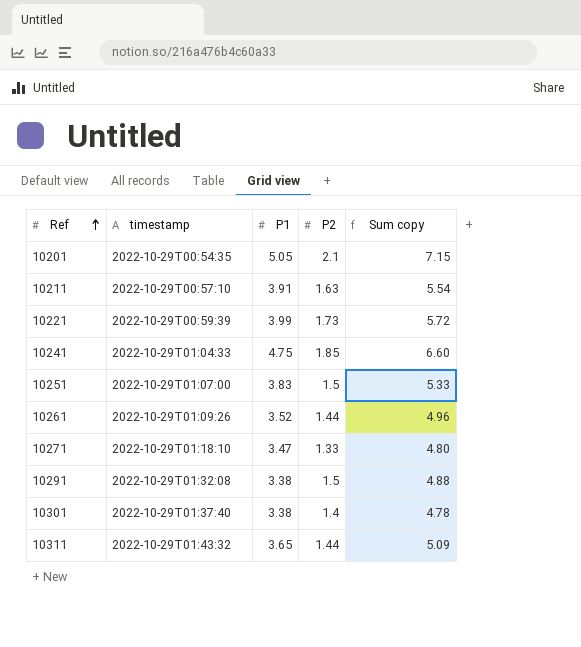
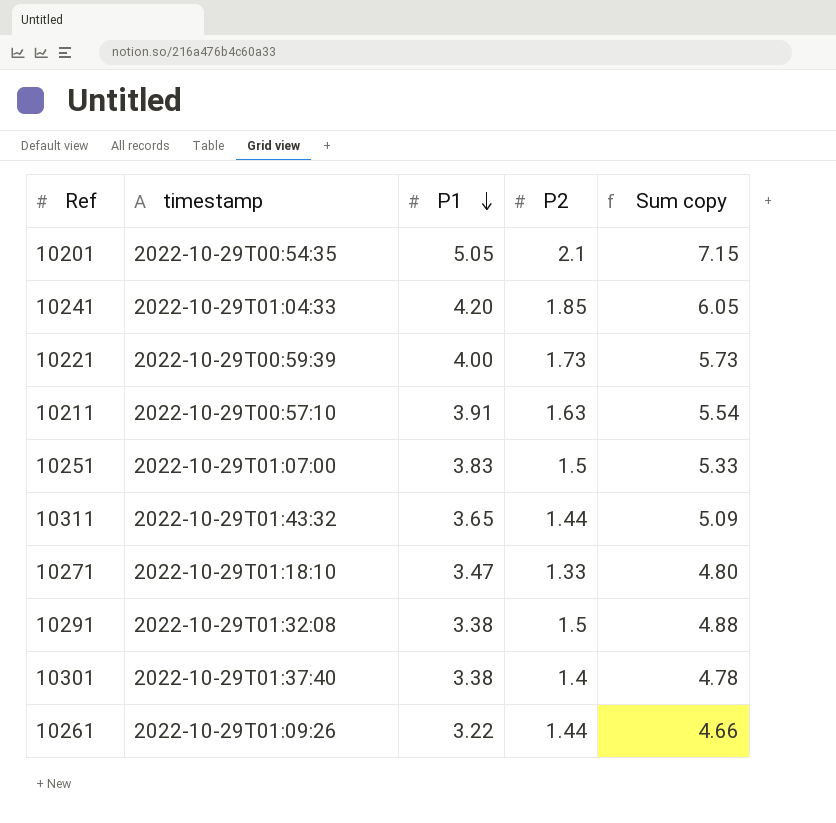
row order: Ref ascending -> P1 descending
10241 | P1: 4.75 -> 4.20
10241 | Sum copy: 6.60 -> 6.05
10221 | P1: 3.99 -> 4.00
10221 | Sum copy: 5.72 -> 5.73
10261 | P1: 3.52 -> 3.22
10261 | Sum copy: 4.96 -> 4.66

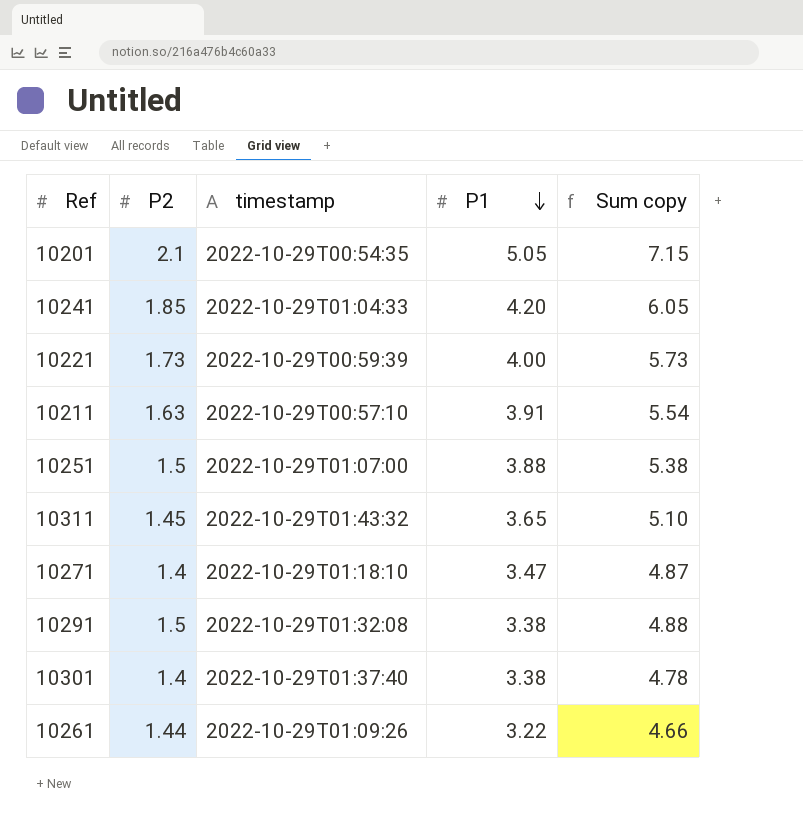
column P2 | position: 4 -> 2
10251 | P1: 3.83 -> 3.88
10251 | Sum copy: 5.33 -> 5.38
10311 | P2: 1.44 -> 1.45
10311 | Sum copy: 5.09 -> 5.10
10271 | P2: 1.33 -> 1.4
10271 | Sum copy: 4.80 -> 4.87

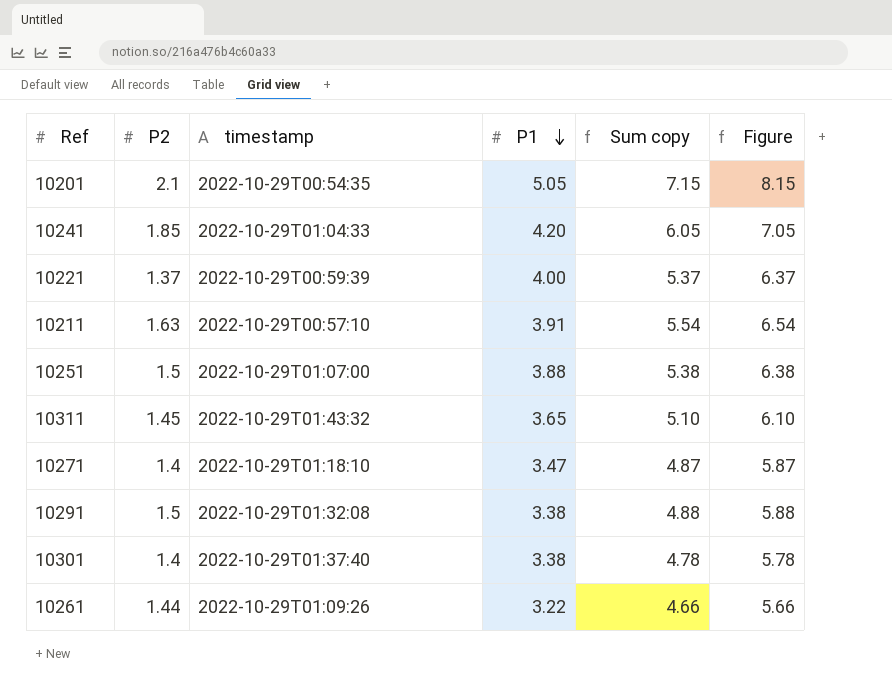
column Figure | formula: none -> [Sum copy] + 1
10221 | P2: 1.73 -> 1.37
10221 | Sum copy: 5.73 -> 5.37

